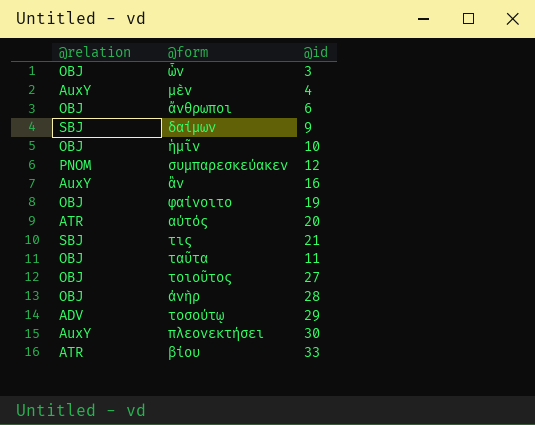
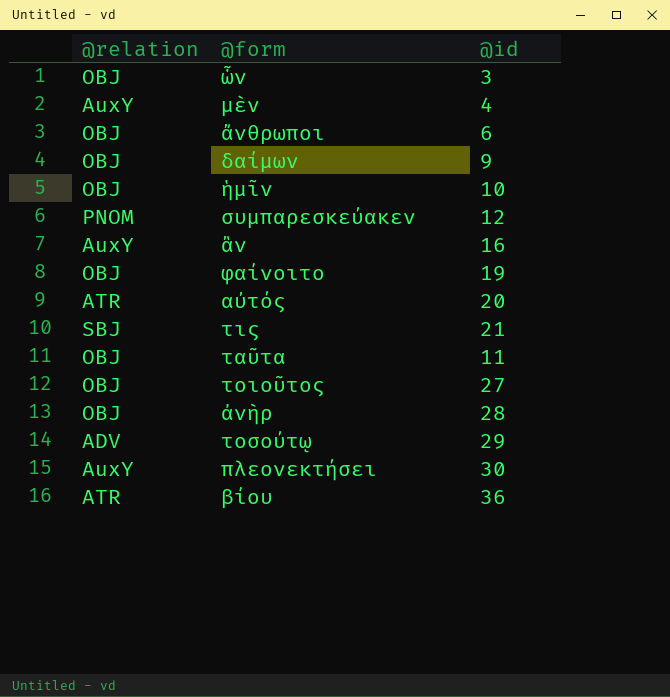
δαίμων | @relation: SBJ -> OBJ
βίου | @id: 33 -> 36

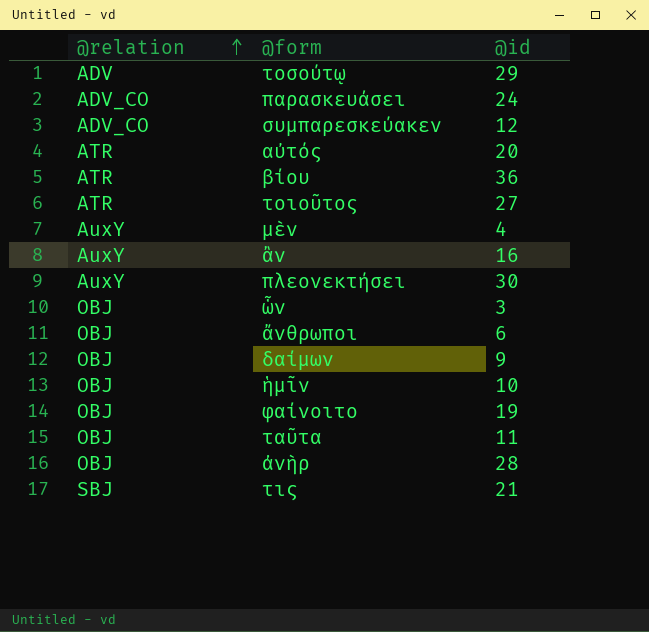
row order: none -> @relation ascending
row παρασκευάσει: none -> ADV_CO | 24
συμπαρεσκεύακεν | @relation: PNOM -> ADV_CO
τοιοῦτος | @relation: OBJ -> ATR

